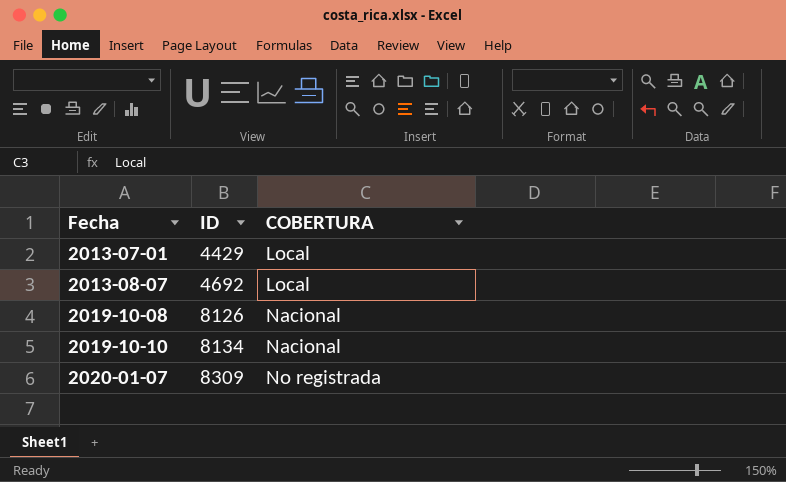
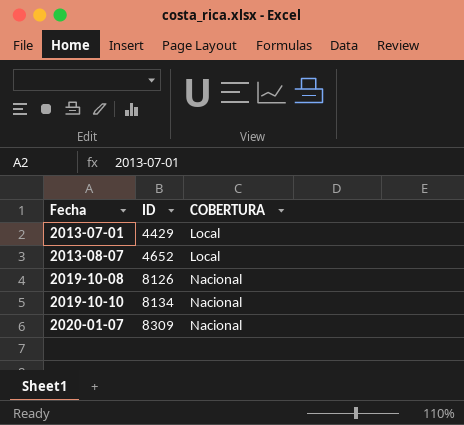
2013-08-07 | ID: 4692 -> 4652
2020-01-07 | COBERTURA: No registrada -> Nacional

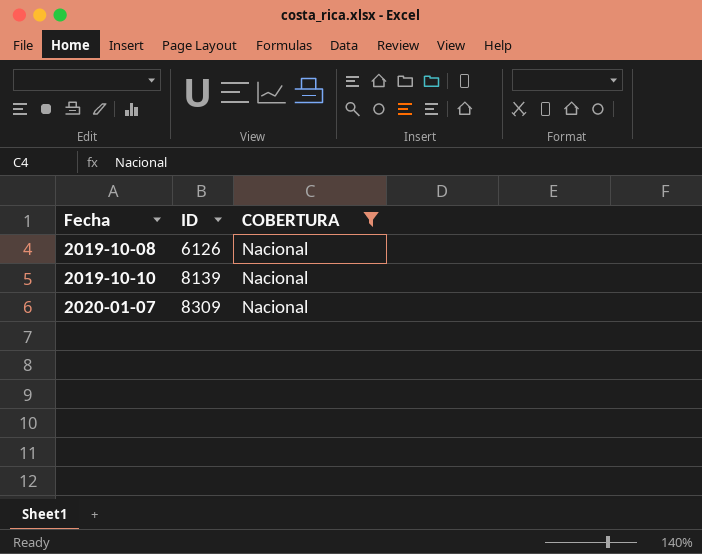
filter: none -> COBERTURA = Nacional
2019-10-08 | ID: 8126 -> 6126
2019-10-10 | ID: 8134 -> 8139

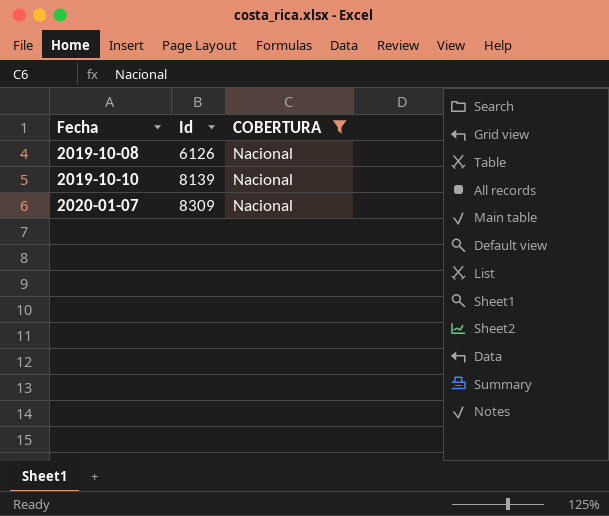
column name: ID -> Id

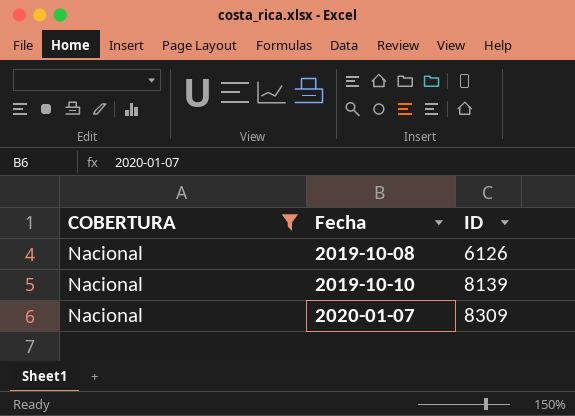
column COBERTURA | position: 3 -> 1
column name: Id -> ID

